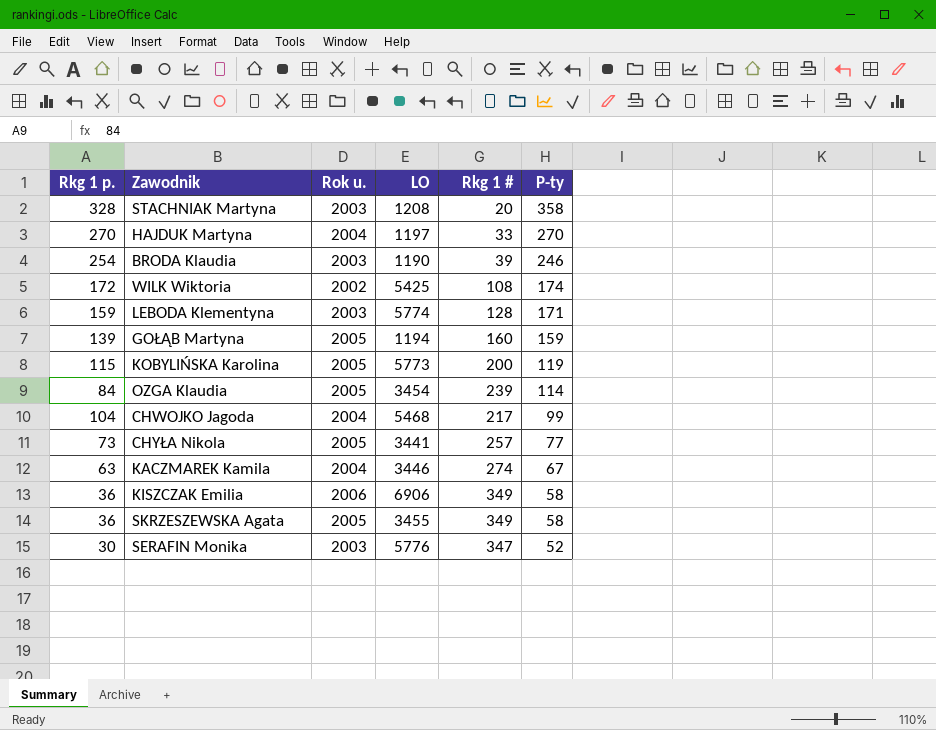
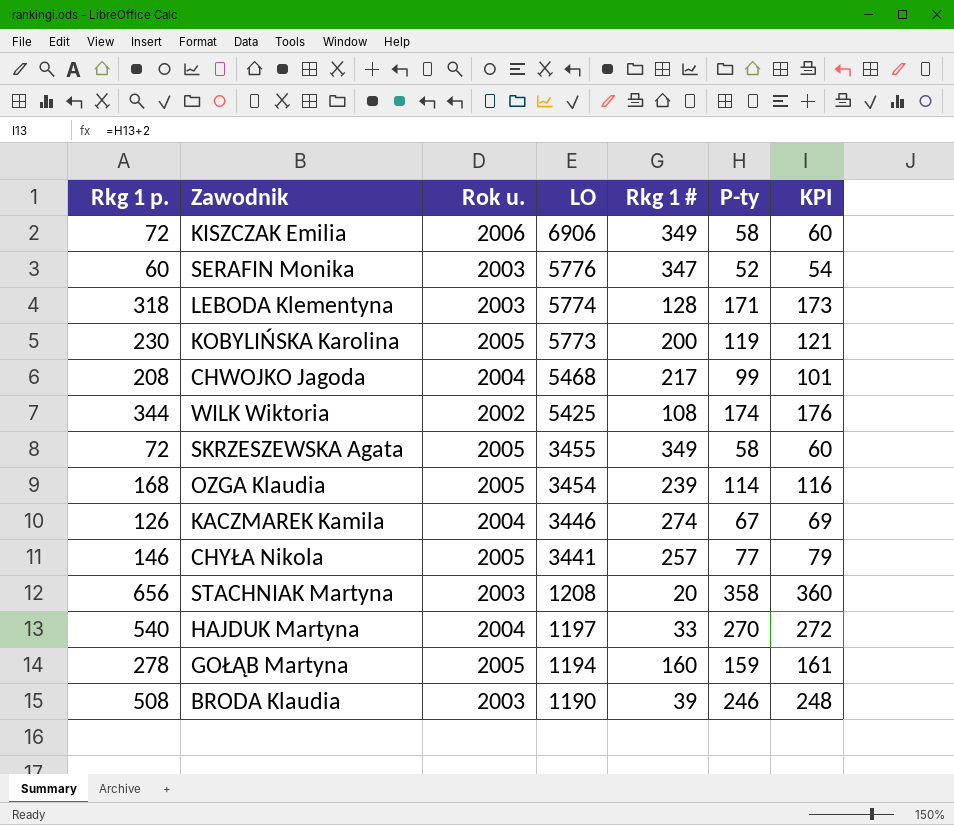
row order: P-ty descending -> LO descending
column KPI | formula: none -> [P-ty] + 2
KISZCZAK Emilia | Rkg 1 p.: 36 -> 72
SERAFIN Monika | Rkg 1 p.: 30 -> 60
LEBODA Klementyna | Rkg 1 p.: 159 -> 318
KOBYLIŃSKA Karolina | Rkg 1 p.: 115 -> 230
CHWOJKO Jagoda | Rkg 1 p.: 104 -> 208
WILK Wiktoria | Rkg 1 p.: 172 -> 344
SKRZESZEWSKA Agata | Rkg 1 p.: 36 -> 72
OZGA Klaudia | Rkg 1 p.: 84 -> 168
KACZMAREK Kamila | Rkg 1 p.: 63 -> 126
CHYŁA Nikola | Rkg 1 p.: 73 -> 146
STACHNIAK Martyna | Rkg 1 p.: 328 -> 656
HAJDUK Martyna | Rkg 1 p.: 270 -> 540
GOŁĄB Martyna | Rkg 1 p.: 139 -> 278
BRODA Klaudia | Rkg 1 p.: 254 -> 508

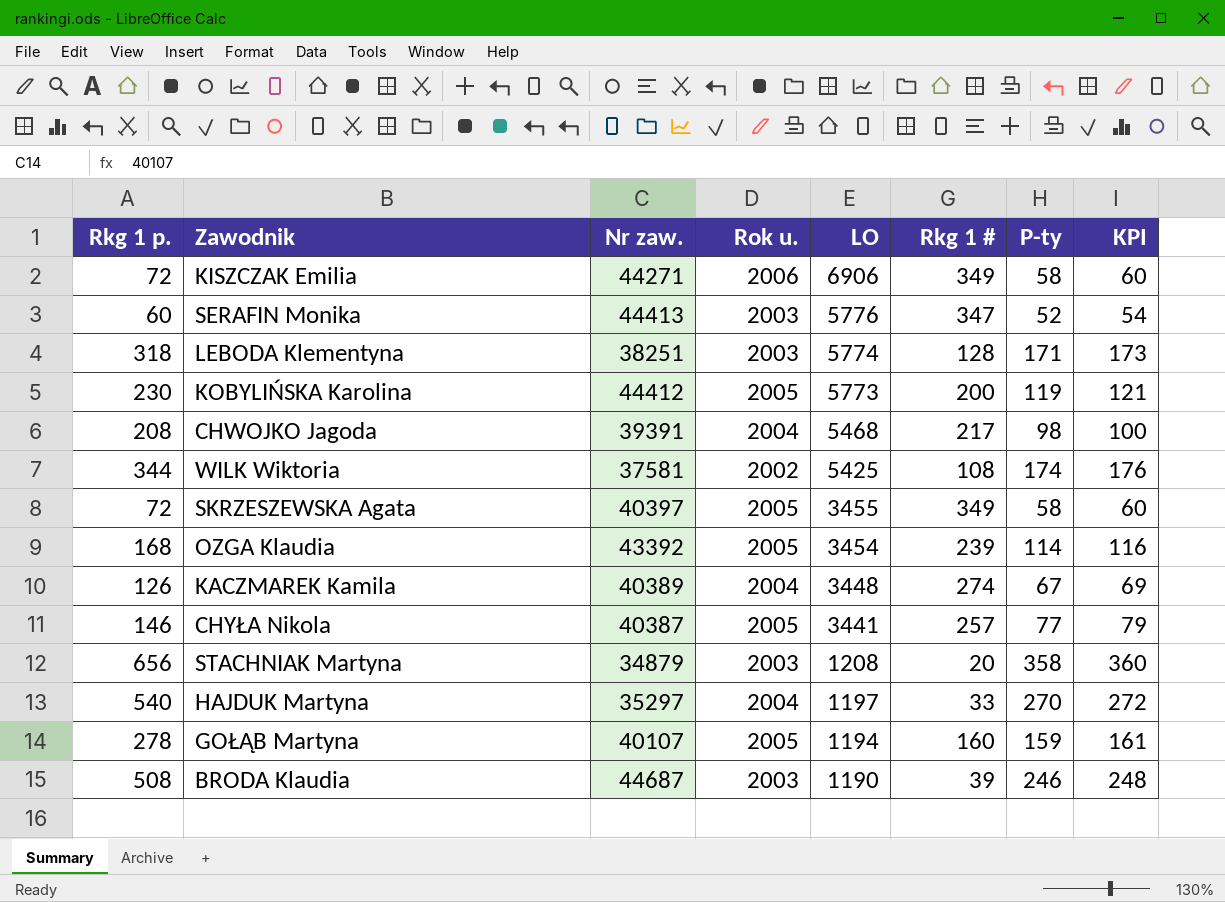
column Nr zaw. | position: none -> 3
CHWOJKO Jagoda | P-ty: 99 -> 98
CHWOJKO Jagoda | KPI: 101 -> 100
KACZMAREK Kamila | LO: 3446 -> 3448

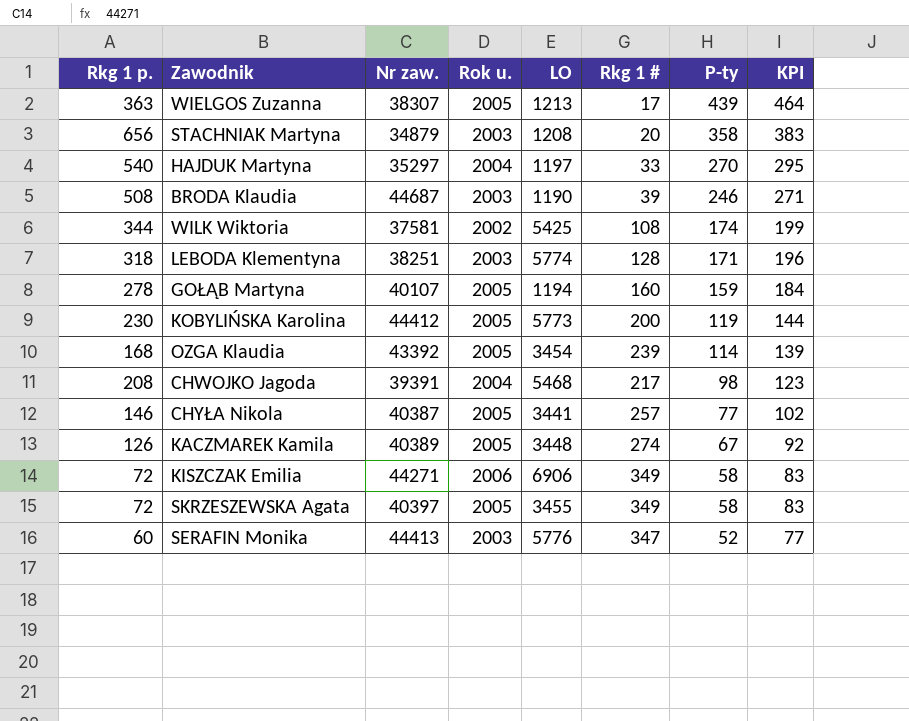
row order: LO descending -> P-ty descending
column KPI | formula: [P-ty] + 2 -> [P-ty] + 25
row WIELGOS Zuzanna: none -> 363 | 38307 | 2005 | 1213 | 17 | 439 | 464
KACZMAREK Kamila | Rok u.: 2004 -> 2005

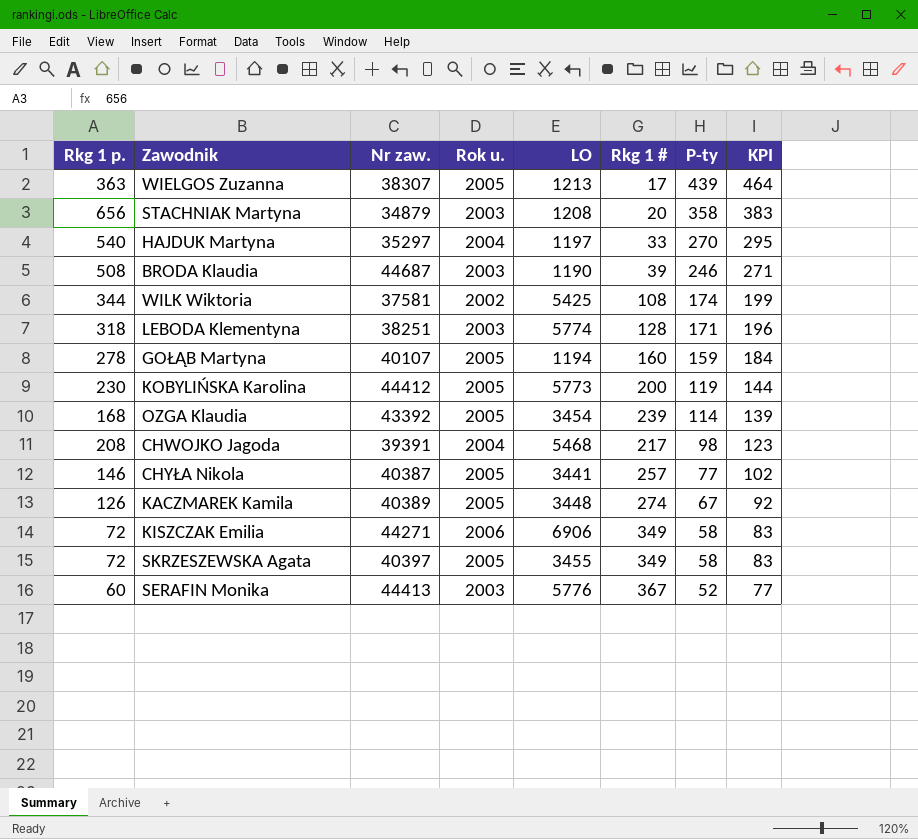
SERAFIN Monika | Rkg 1 #: 347 -> 367

